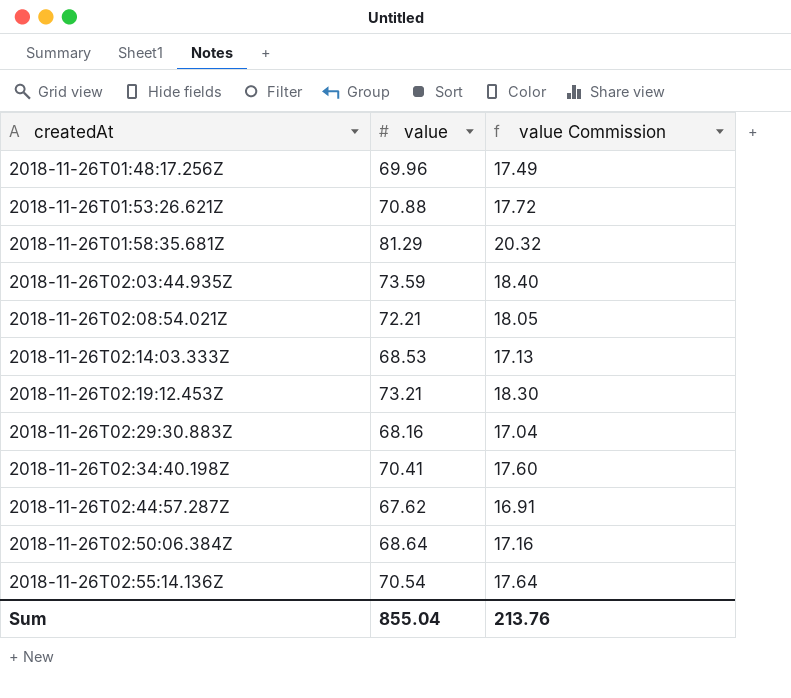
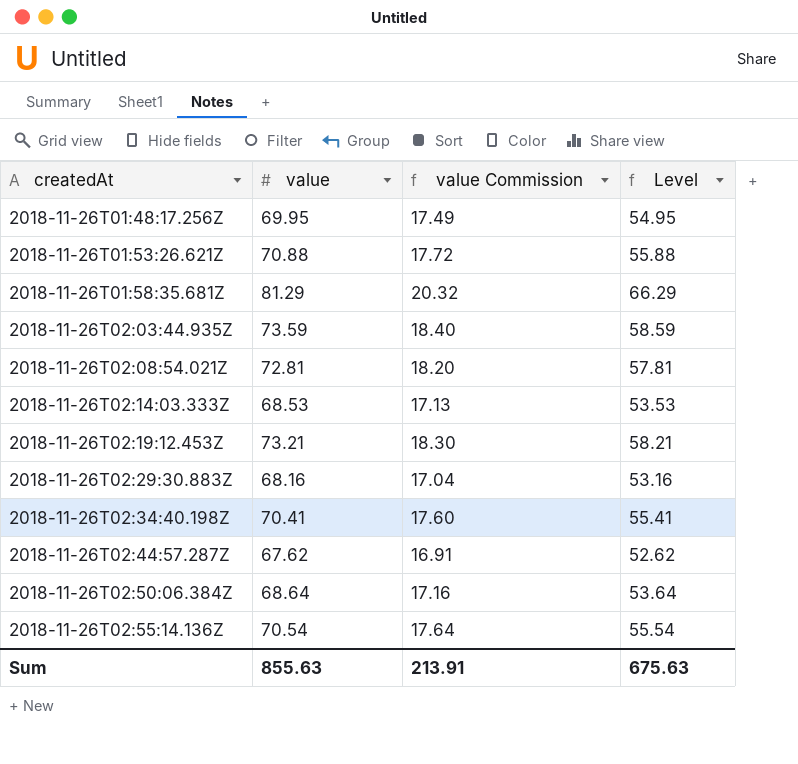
column Level | formula: none -> [value] - 15
2018-11-26T01:48:17.256Z | value: 69.96 -> 69.95
2018-11-26T02:08:54.021Z | value: 72.21 -> 72.81
2018-11-26T02:08:54.021Z | value Commission: 18.05 -> 18.20
Sum | value: 855.04 -> 855.63
Sum | value Commission: 213.76 -> 213.91

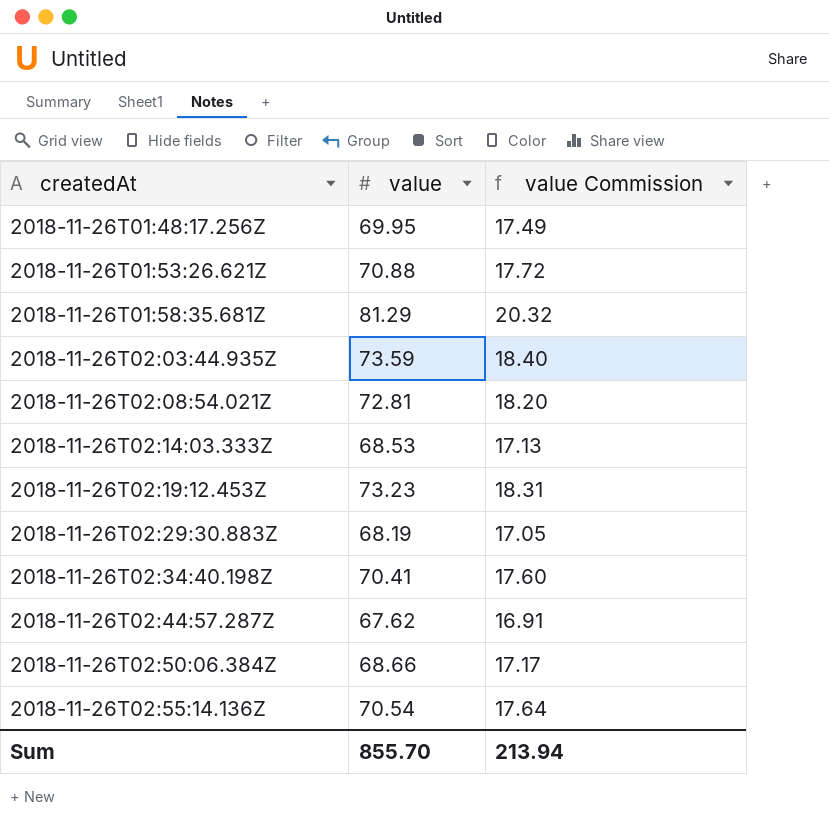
column Level | formula: [value] - 15 -> none
2018-11-26T02:19:12.453Z | value: 73.21 -> 73.23
2018-11-26T02:19:12.453Z | value Commission: 18.30 -> 18.31
2018-11-26T02:29:30.883Z | value: 68.16 -> 68.19
2018-11-26T02:29:30.883Z | value Commission: 17.04 -> 17.05
2018-11-26T02:50:06.384Z | value: 68.64 -> 68.66
2018-11-26T02:50:06.384Z | value Commission: 17.16 -> 17.17
Sum | value: 855.63 -> 855.70
Sum | value Commission: 213.91 -> 213.94

